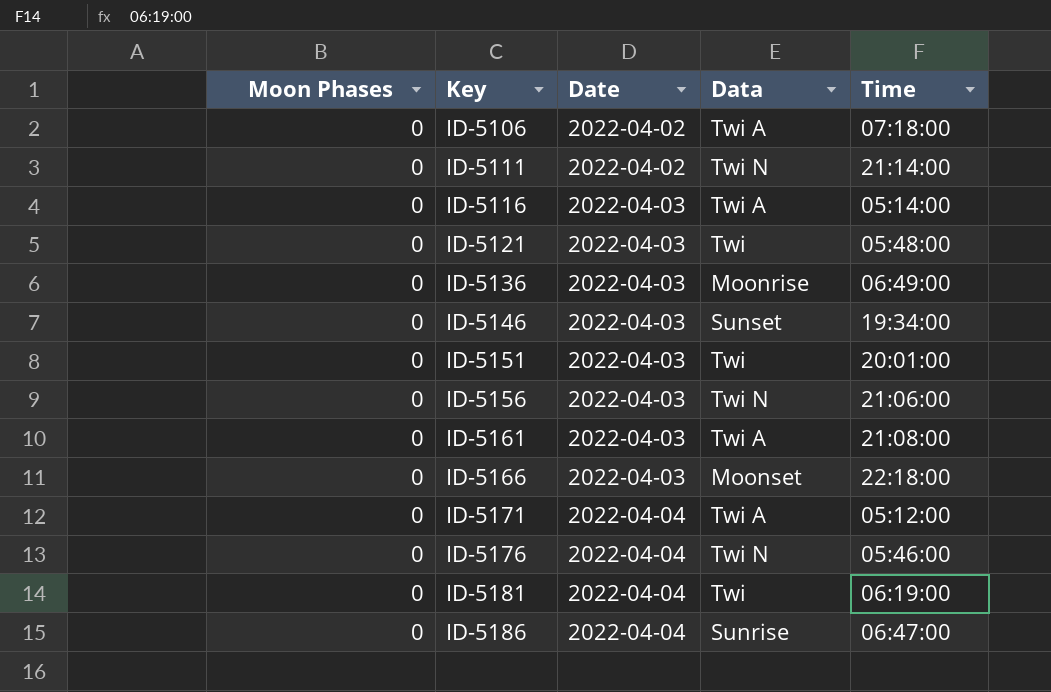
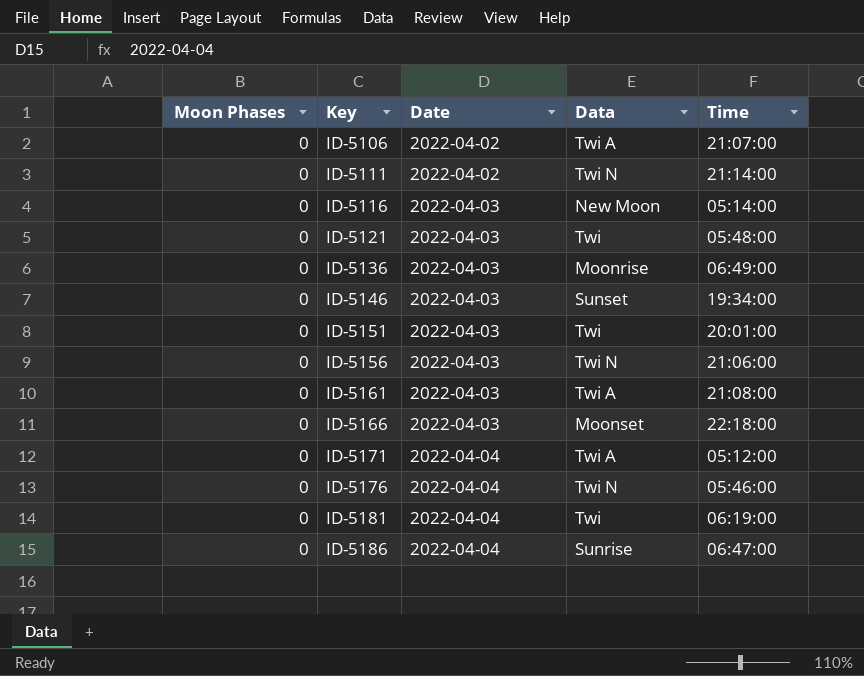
ID-5106 | Time: 07:18:00 -> 21:07:00
ID-5116 | Data: Twi A -> New Moon

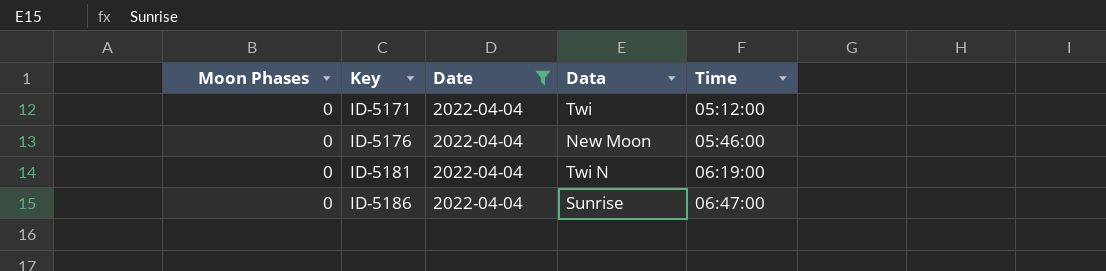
filter: none -> Date = 2022-04-04
ID-5171 | Data: Twi A -> Twi
ID-5176 | Data: Twi N -> New Moon
ID-5181 | Data: Twi -> Twi N

